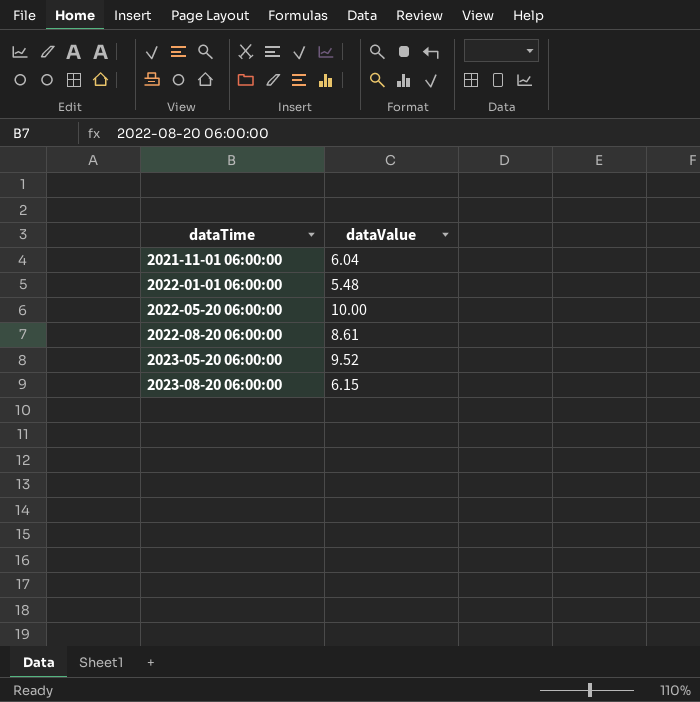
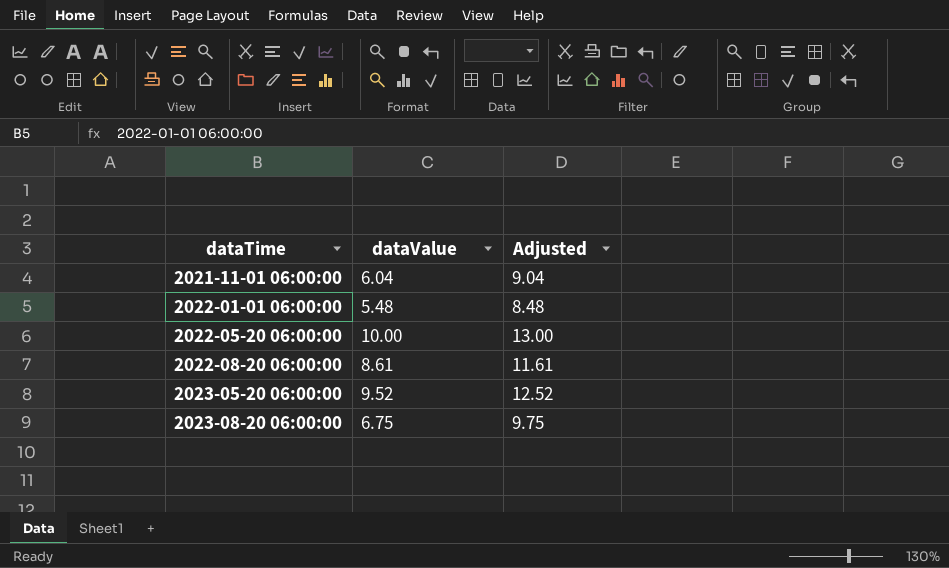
column Adjusted | formula: none -> [dataValue] + 3
2023-08-20 06:00:00 | dataValue: 6.15 -> 6.75

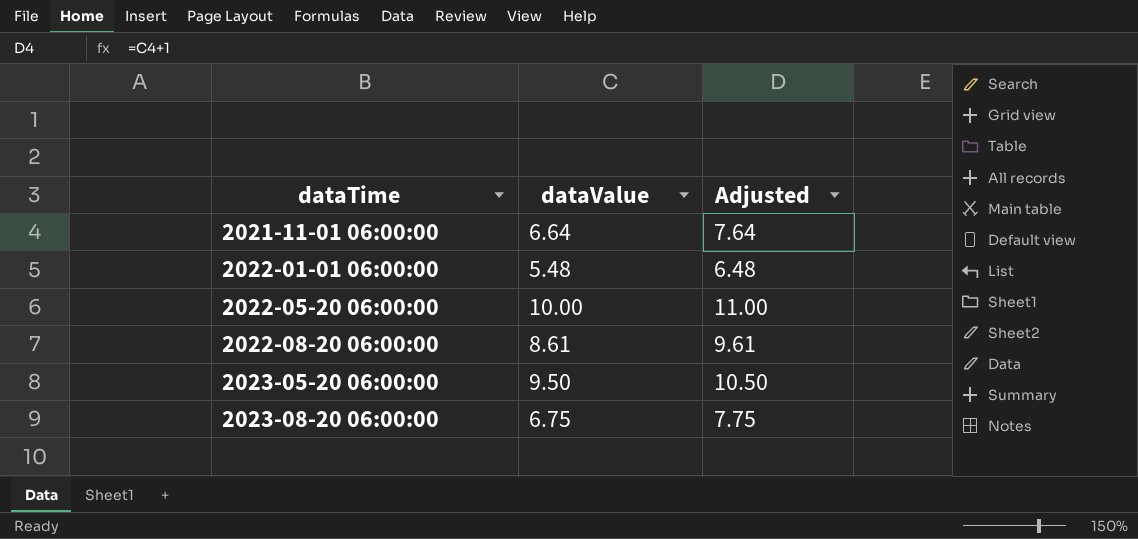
column Adjusted | formula: [dataValue] + 3 -> [dataValue] + 1
2021-11-01 06:00:00 | dataValue: 6.04 -> 6.64
2023-05-20 06:00:00 | dataValue: 9.52 -> 9.50

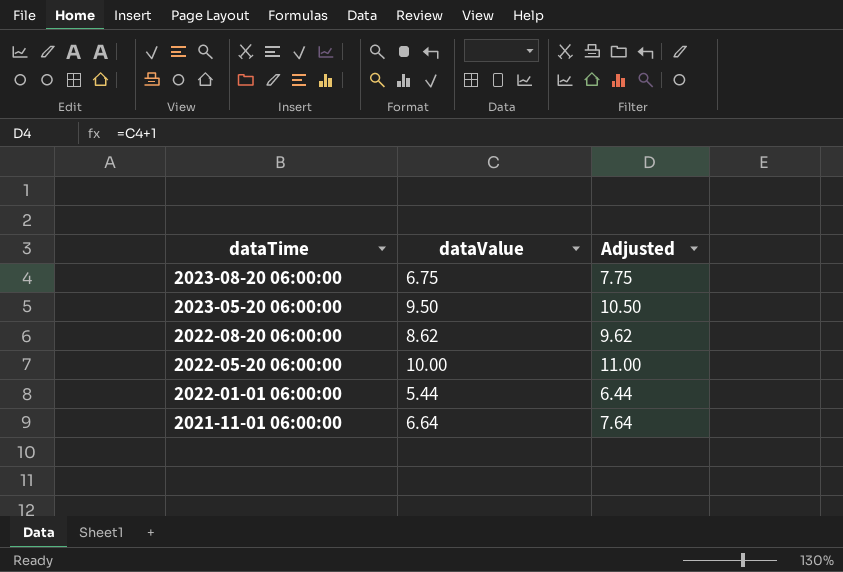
row order: dataTime ascending -> dataTime descending
2022-08-20 06:00:00 | dataValue: 8.61 -> 8.62
2022-08-20 06:00:00 | Adjusted: 9.61 -> 9.62
2022-01-01 06:00:00 | dataValue: 5.48 -> 5.44
2022-01-01 06:00:00 | Adjusted: 6.48 -> 6.44

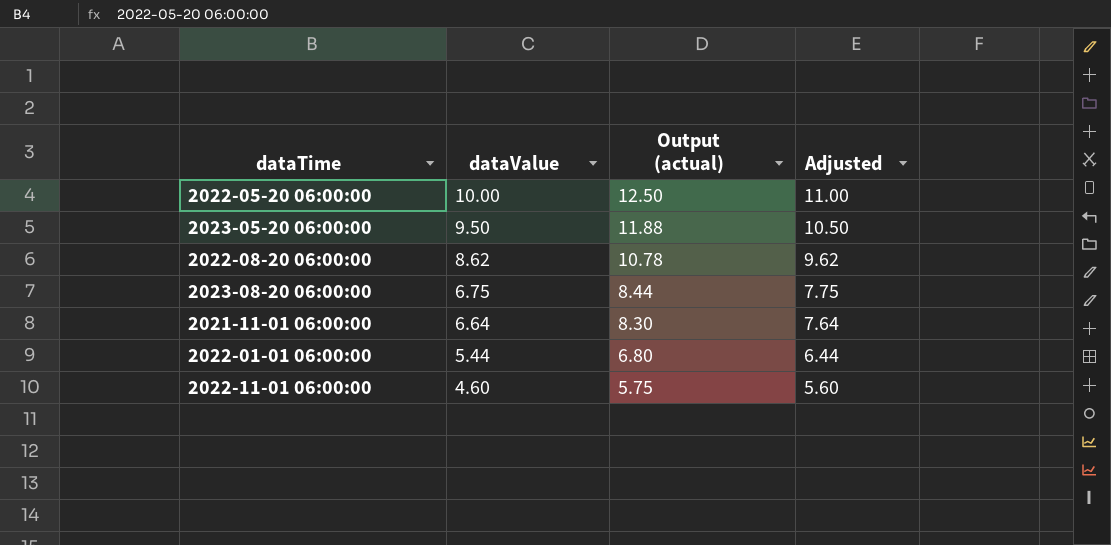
row order: dataTime descending -> dataValue descending
column Output (actual) | formula: none -> [dataValue] * 1.25
row 2022-11-01 06:00:00: none -> 4.60 | 5.75 | 5.60

